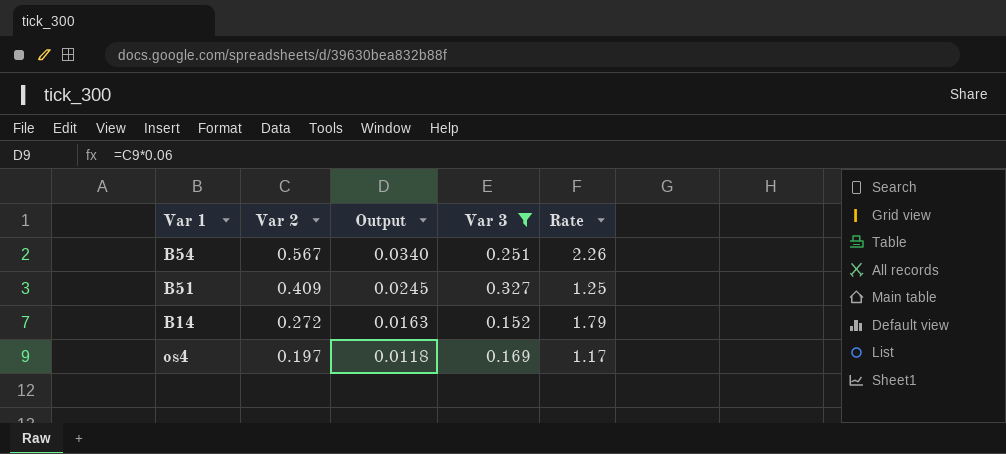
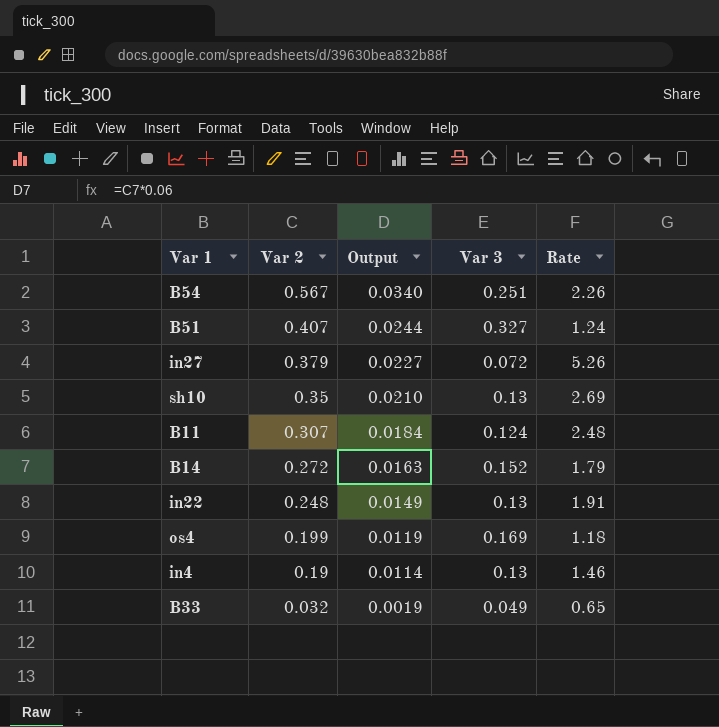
filter: Var 3 >= 0.152 -> none
B51 | Var 2: 0.409 -> 0.407
B51 | Output: 0.0245 -> 0.0244
B51 | Rate: 1.25 -> 1.24
os4 | Var 2: 0.197 -> 0.199
os4 | Output: 0.0118 -> 0.0119
os4 | Rate: 1.17 -> 1.18

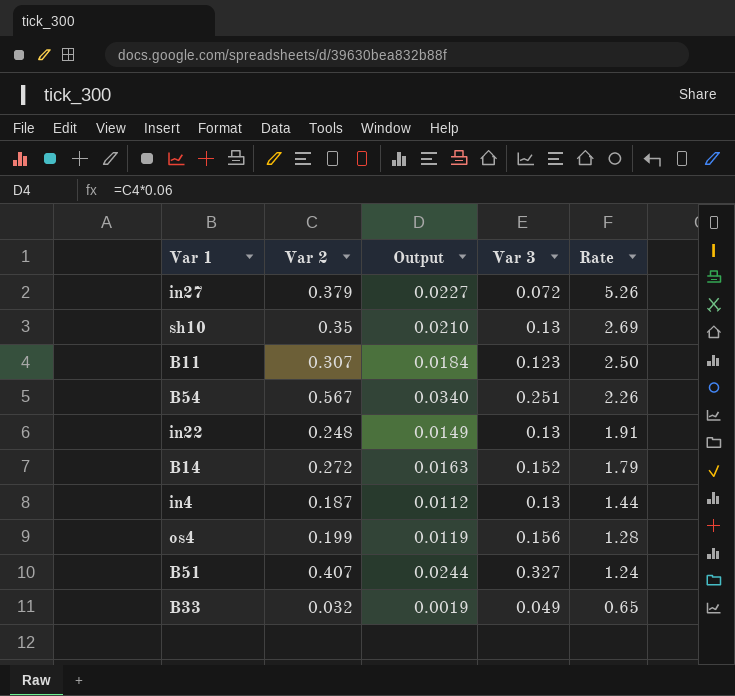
row order: Var 2 descending -> Rate descending
B11 | Var 3: 0.124 -> 0.123
B11 | Rate: 2.48 -> 2.50
in4 | Var 2: 0.19 -> 0.187
in4 | Output: 0.0114 -> 0.0112
in4 | Rate: 1.46 -> 1.44
os4 | Var 3: 0.169 -> 0.156
os4 | Rate: 1.18 -> 1.28

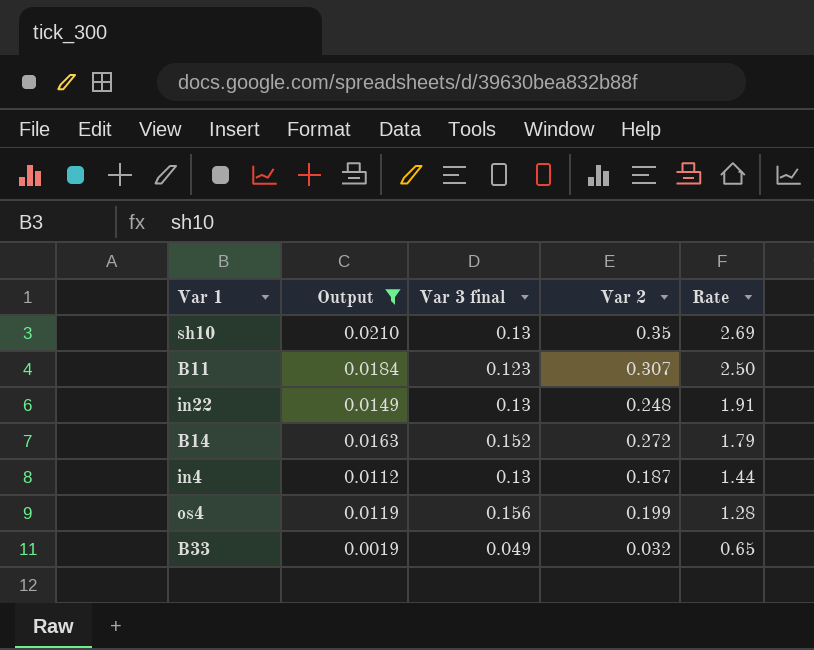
filter: none -> Output <= 0.0210
column name: Var 3 -> Var 3 final
column Var 2 | position: 2 -> 4

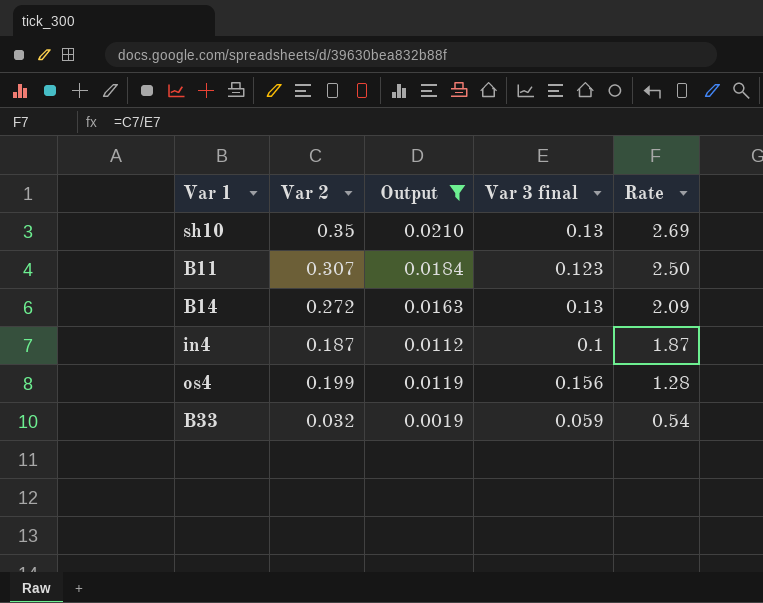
column Var 2 | position: 4 -> 2
row in22: 0.0149 | 0.13 | 0.248 | 1.91 -> none
B14 | Var 3 final: 0.152 -> 0.13
B14 | Rate: 1.79 -> 2.09
in4 | Var 3 final: 0.13 -> 0.1
in4 | Rate: 1.44 -> 1.87
B33 | Var 3 final: 0.049 -> 0.059
B33 | Rate: 0.65 -> 0.54

